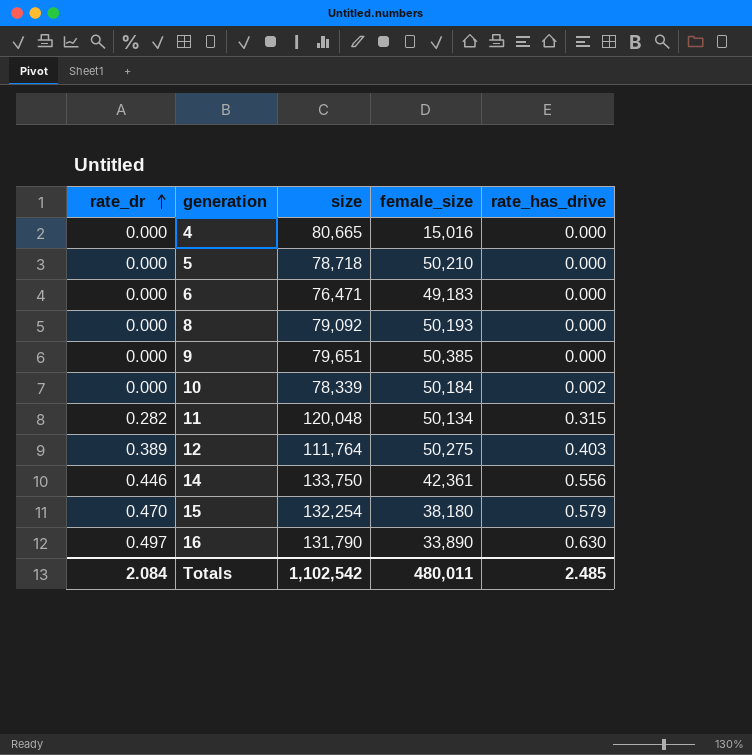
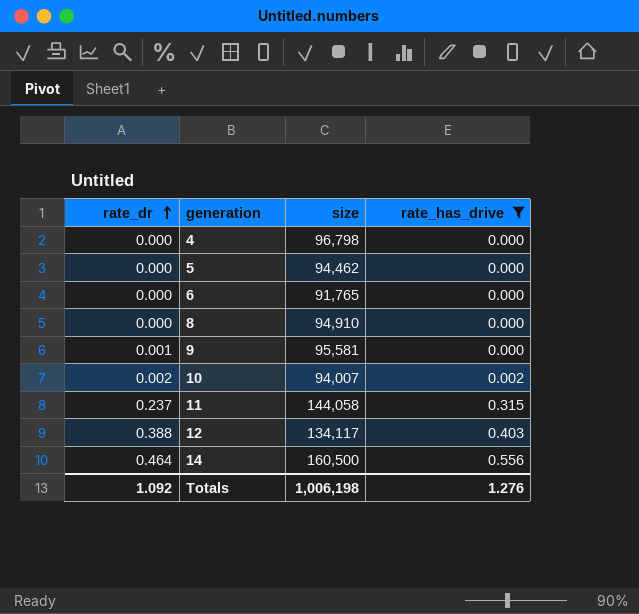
filter: none -> rate_has_drive <= 0.556
column female_size | position: 4 -> none
4 | size: 80,665 -> 96,798
5 | size: 78,718 -> 94,462
6 | size: 76,471 -> 91,765
8 | size: 79,092 -> 94,910
9 | rate_dr: 0.000 -> 0.001
9 | size: 79,651 -> 95,581
10 | rate_dr: 0.000 -> 0.002
10 | size: 78,339 -> 94,007
11 | rate_dr: 0.282 -> 0.237
11 | size: 120,048 -> 144,058
12 | rate_dr: 0.389 -> 0.388
12 | size: 111,764 -> 134,117
14 | rate_dr: 0.446 -> 0.464
14 | size: 133,750 -> 160,500
Totals | rate_dr: 2.084 -> 1.092
Totals | size: 1,102,542 -> 1,006,198
Totals | rate_has_drive: 2.485 -> 1.276

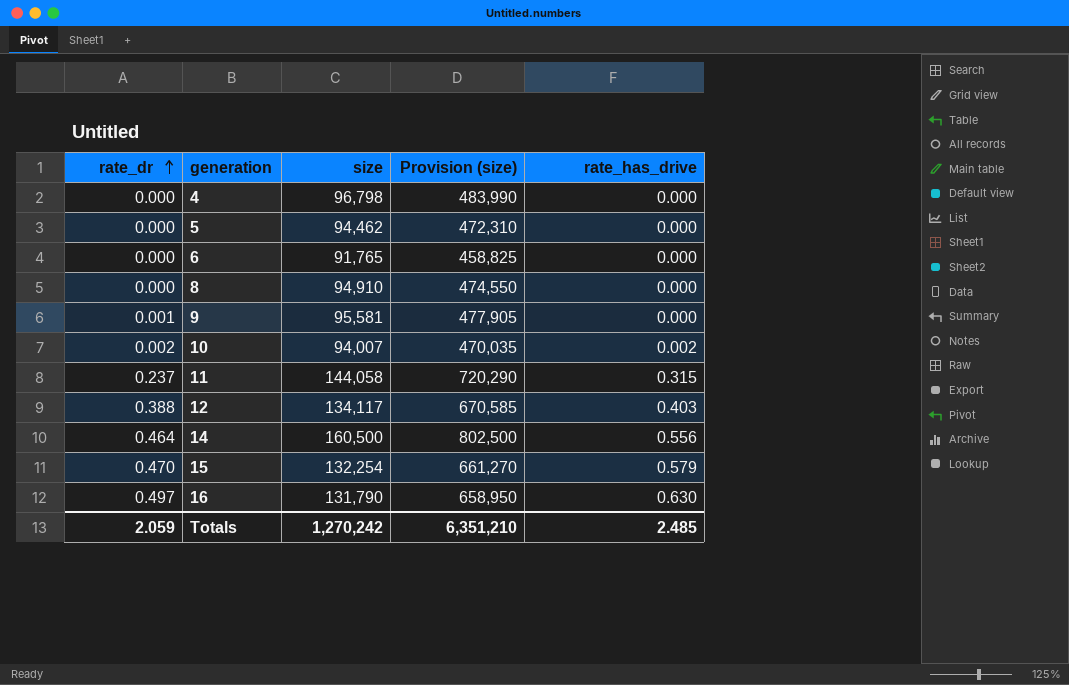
filter: rate_has_drive <= 0.556 -> none
column Provision (size) | formula: none -> [size] * 5
Totals | rate_dr: 1.092 -> 2.059
Totals | size: 1,006,198 -> 1,270,242
Totals | rate_has_drive: 1.276 -> 2.485

